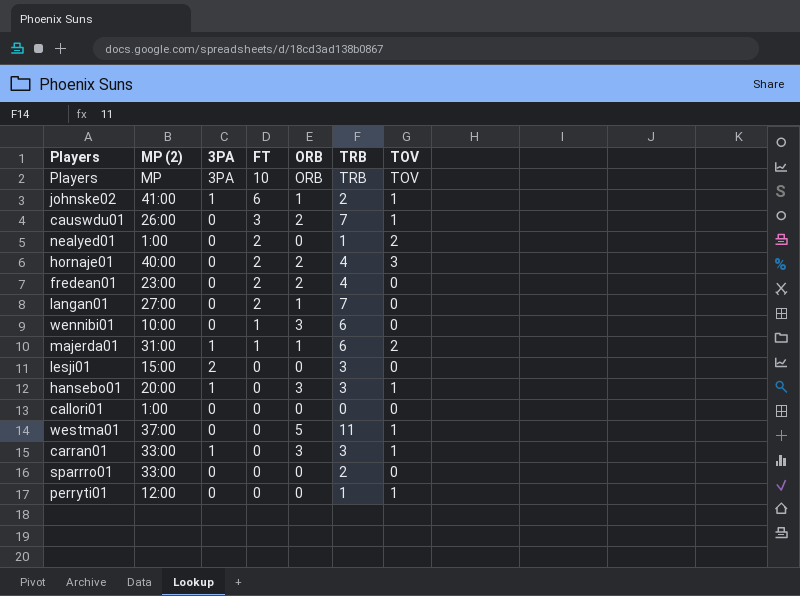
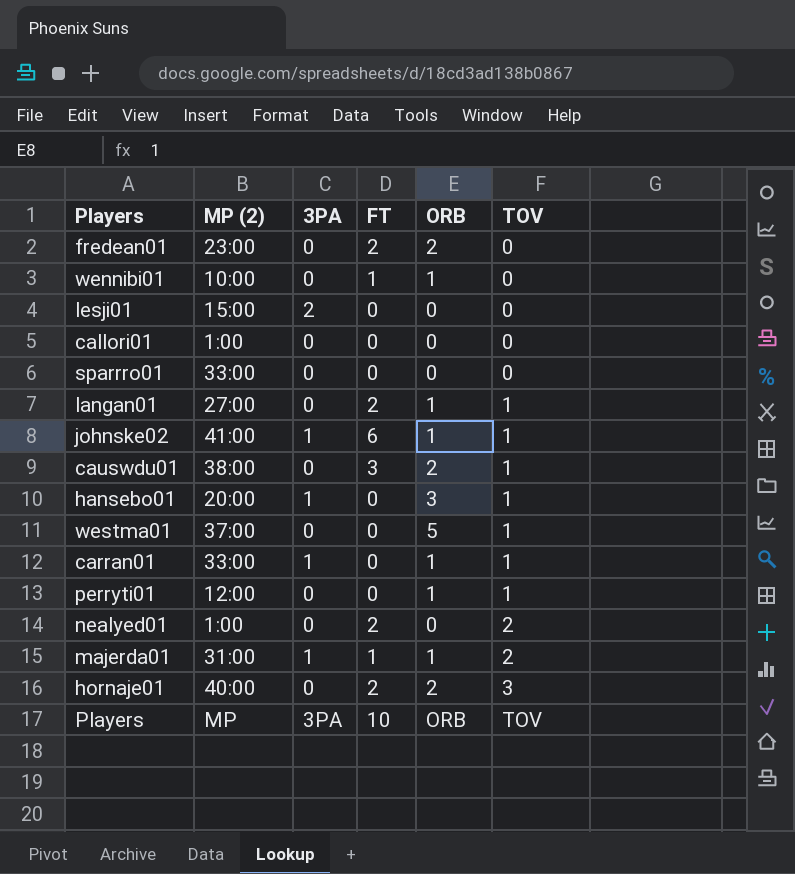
row order: FT descending -> TOV ascending
column TRB | position: 6 -> none
wennibi01 | ORB: 3 -> 1
langan01 | TOV: 0 -> 1
causwdu01 | MP (2): 26:00 -> 38:00
carran01 | ORB: 3 -> 1
perryti01 | ORB: 0 -> 1

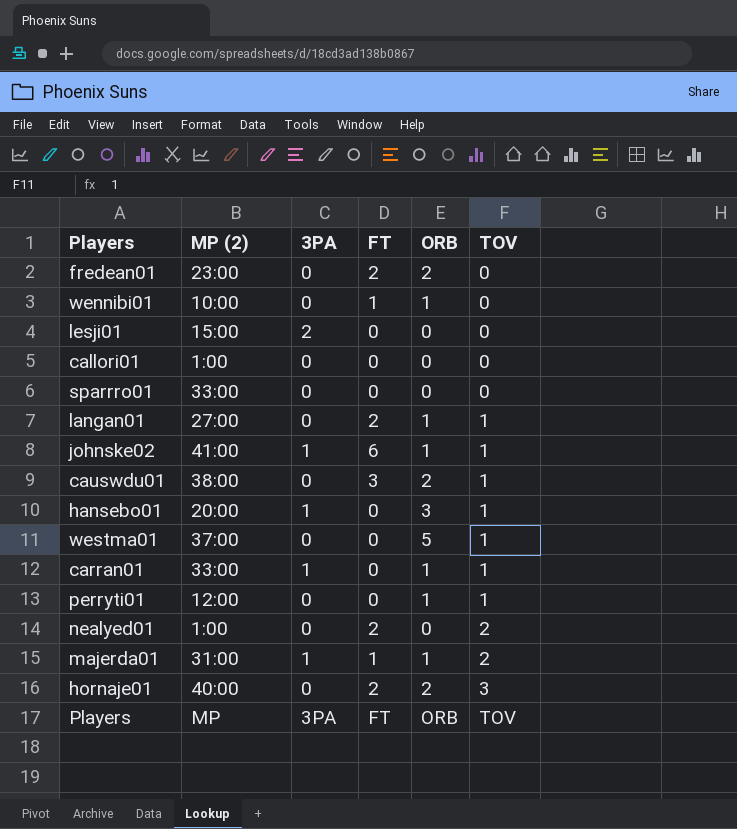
Players | FT: 10 -> FT

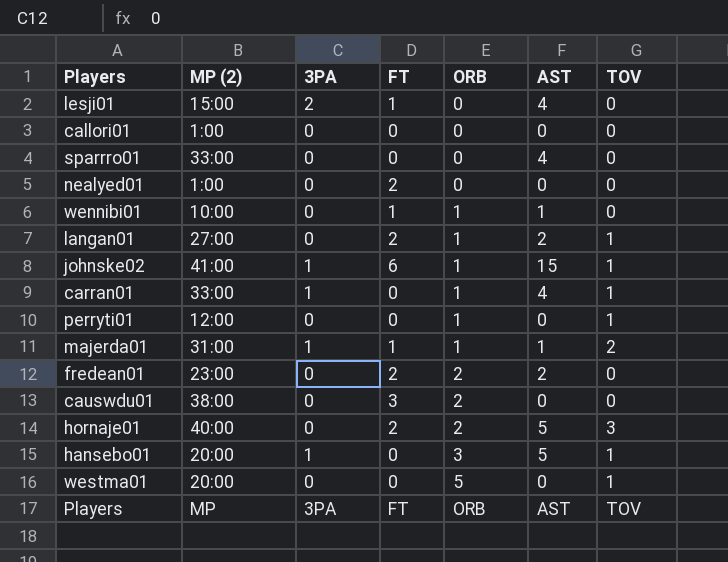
row order: TOV ascending -> ORB ascending
column AST | position: none -> 6
lesji01 | FT: 0 -> 1
nealyed01 | TOV: 2 -> 0
causwdu01 | TOV: 1 -> 0
westma01 | MP (2): 37:00 -> 20:00

